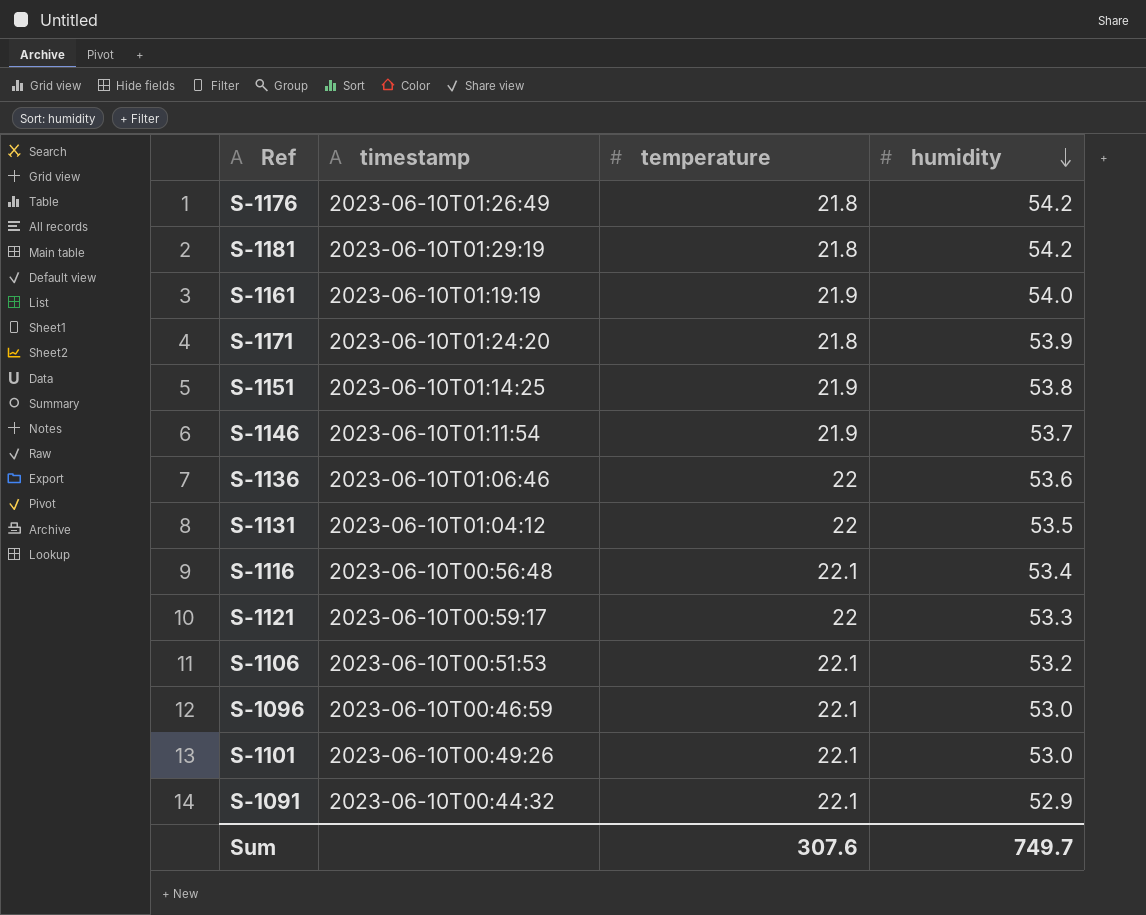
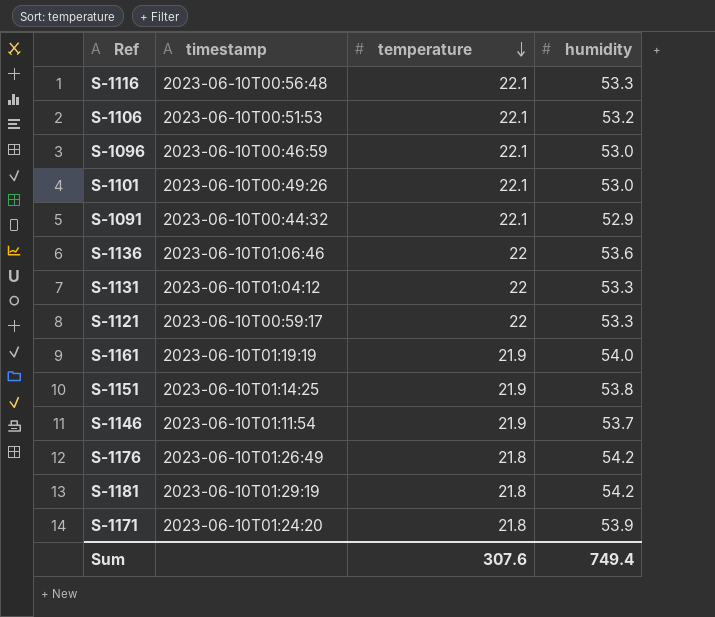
row order: humidity descending -> temperature descending
S-1116 | humidity: 53.4 -> 53.3
S-1131 | humidity: 53.5 -> 53.3
Sum | humidity: 749.7 -> 749.4

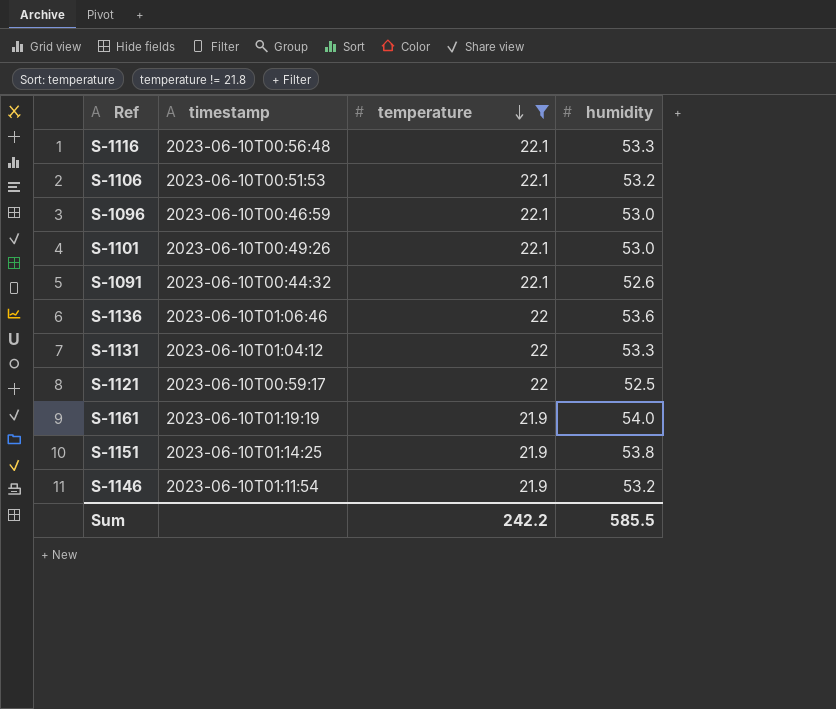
filter: none -> temperature != 21.8
S-1091 | humidity: 52.9 -> 52.6
S-1121 | humidity: 53.3 -> 52.5
S-1146 | humidity: 53.7 -> 53.2
Sum | temperature: 307.6 -> 242.2
Sum | humidity: 749.4 -> 585.5

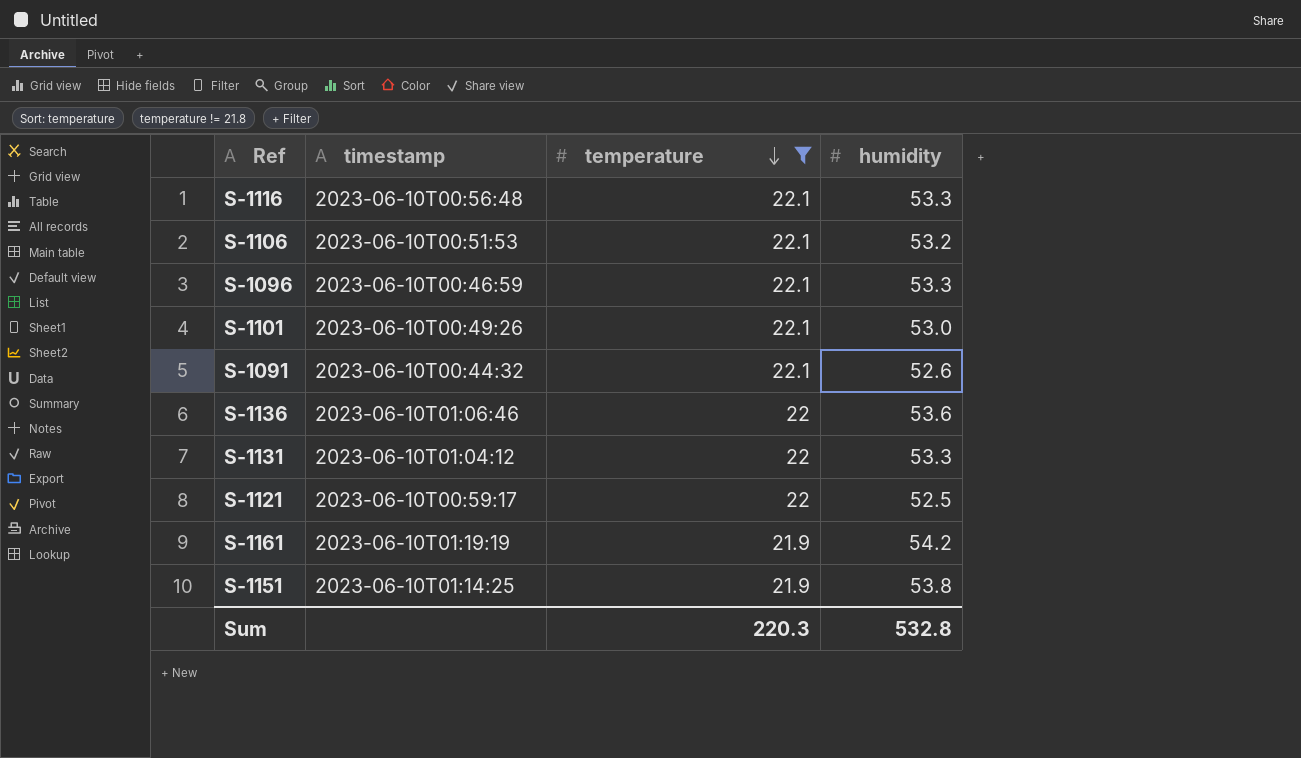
row S-1146: 2023-06-10T01:11:54 | 21.9 | 53.2 -> none
S-1096 | humidity: 53.0 -> 53.3
S-1161 | humidity: 54.0 -> 54.2
Sum | temperature: 242.2 -> 220.3
Sum | humidity: 585.5 -> 532.8

